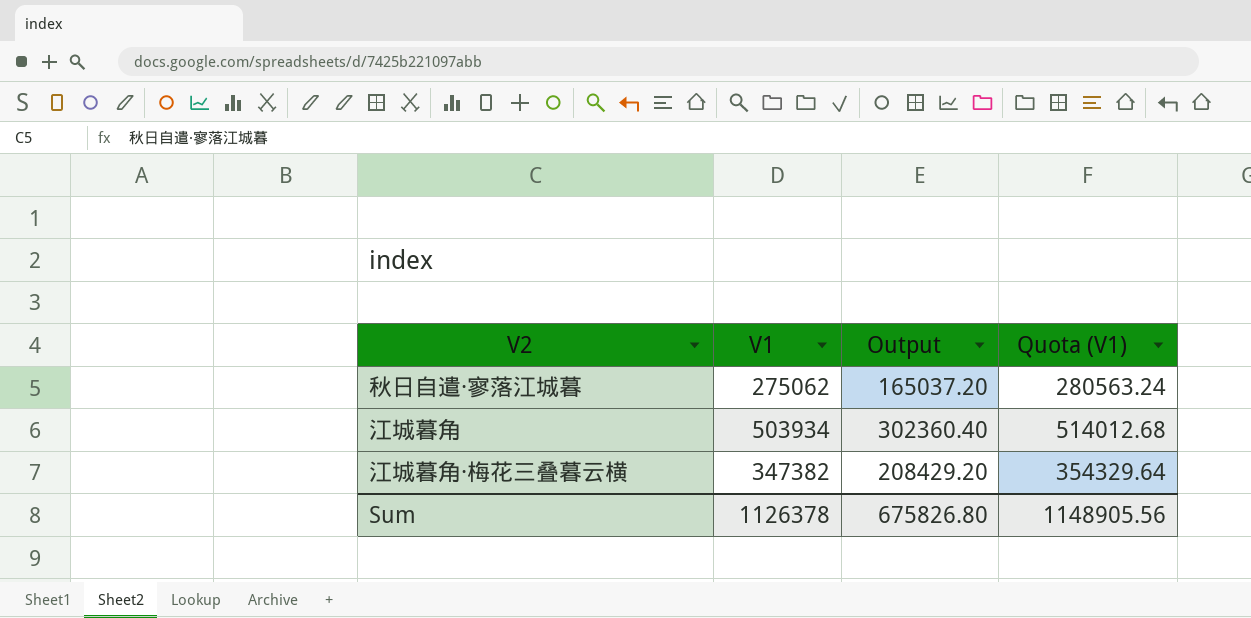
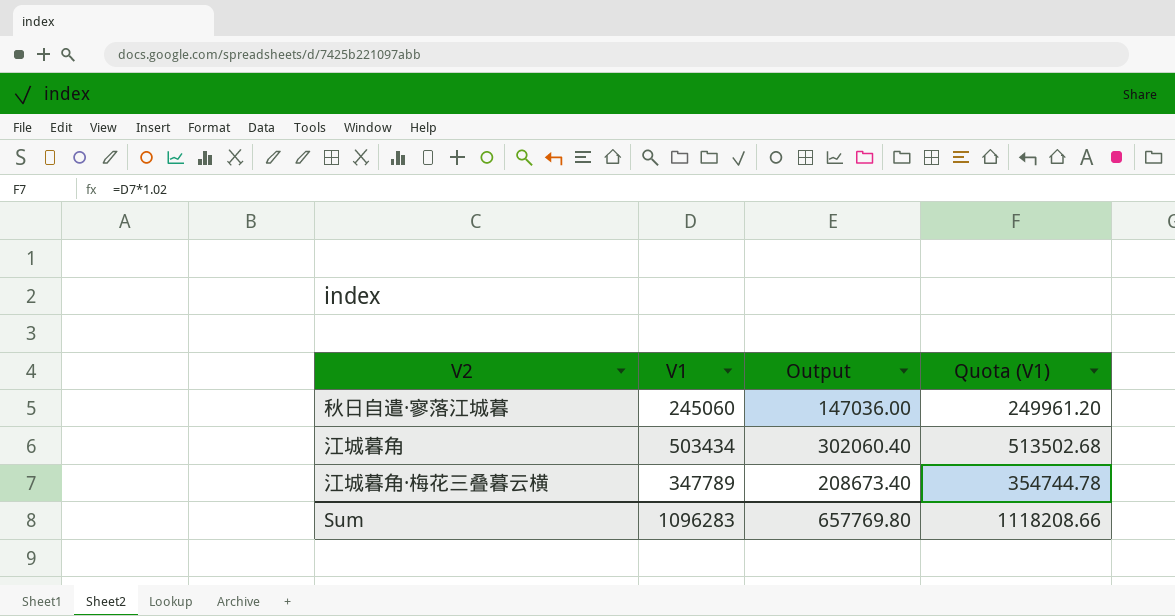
秋日自遣·寥落江城暮 | V1: 275062 -> 245060
秋日自遣·寥落江城暮 | Output: 165037.20 -> 147036.00
秋日自遣·寥落江城暮 | Quota (V1): 280563.24 -> 249961.20
江城暮角 | V1: 503934 -> 503434
江城暮角 | Output: 302360.40 -> 302060.40
江城暮角 | Quota (V1): 514012.68 -> 513502.68
江城暮角·梅花三叠暮云横 | V1: 347382 -> 347789
江城暮角·梅花三叠暮云横 | Output: 208429.20 -> 208673.40
江城暮角·梅花三叠暮云横 | Quota (V1): 354329.64 -> 354744.78
Sum | V1: 1126378 -> 1096283
Sum | Output: 675826.80 -> 657769.80
Sum | Quota (V1): 1148905.56 -> 1118208.66

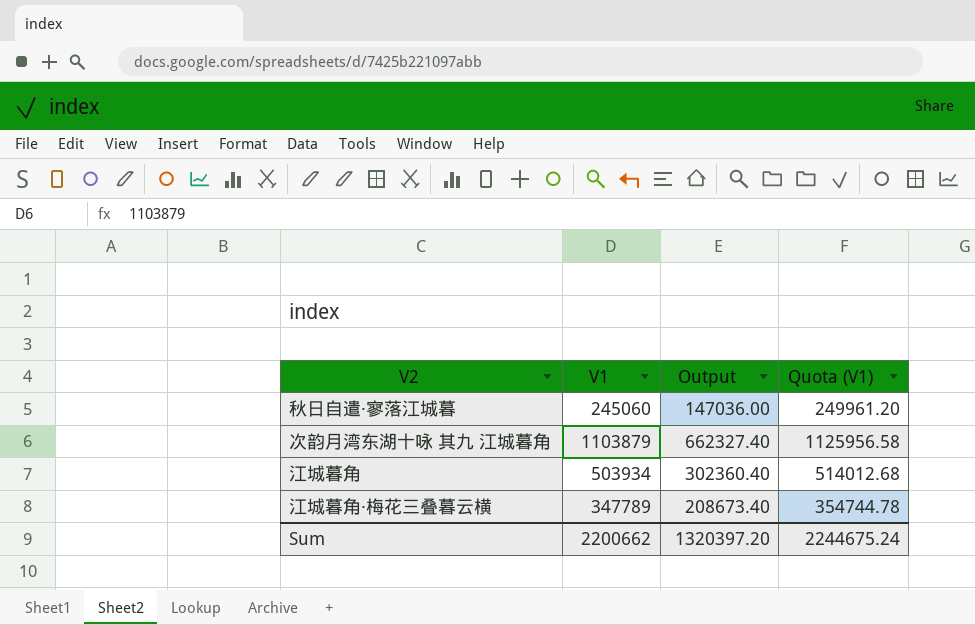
row 次韵月湾东湖十咏 其九 江城暮角: none -> 1103879 | 662327.40 | 1125956.58
江城暮角 | V1: 503434 -> 503934
江城暮角 | Output: 302060.40 -> 302360.40
江城暮角 | Quota (V1): 513502.68 -> 514012.68
Sum | V1: 1096283 -> 2200662
Sum | Output: 657769.80 -> 1320397.20
Sum | Quota (V1): 1118208.66 -> 2244675.24

